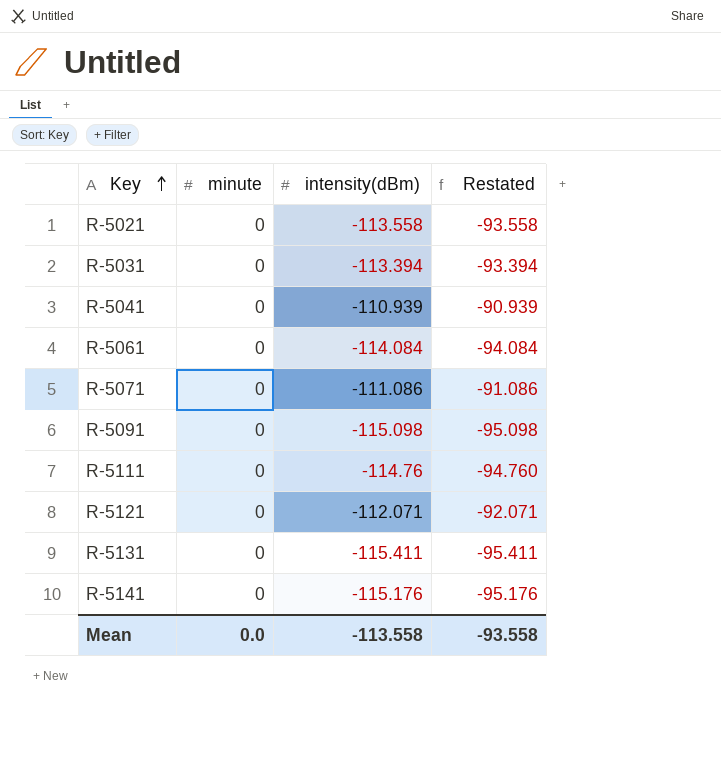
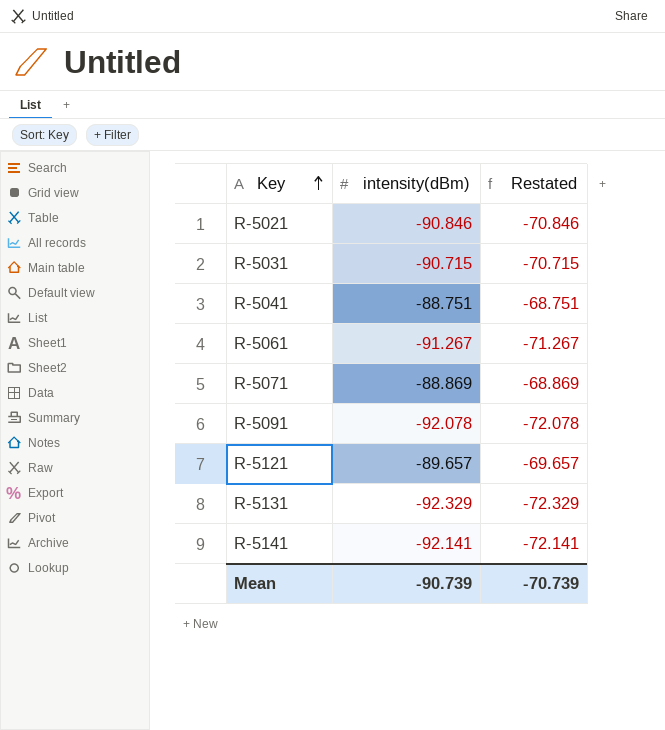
column minute | position: 2 -> none
row R-5111: 0 | -114.76 | -94.760 -> none
R-5021 | intensity(dBm): -113.558 -> -90.846
R-5021 | Restated: -93.558 -> -70.846
R-5031 | intensity(dBm): -113.394 -> -90.715
R-5031 | Restated: -93.394 -> -70.715
R-5041 | intensity(dBm): -110.939 -> -88.751
R-5041 | Restated: -90.939 -> -68.751
R-5061 | intensity(dBm): -114.084 -> -91.267
R-5061 | Restated: -94.084 -> -71.267
R-5071 | intensity(dBm): -111.086 -> -88.869
R-5071 | Restated: -91.086 -> -68.869
R-5091 | intensity(dBm): -115.098 -> -92.078
R-5091 | Restated: -95.098 -> -72.078
R-5121 | intensity(dBm): -112.071 -> -89.657
R-5121 | Restated: -92.071 -> -69.657
R-5131 | intensity(dBm): -115.411 -> -92.329
R-5131 | Restated: -95.411 -> -72.329
R-5141 | intensity(dBm): -115.176 -> -92.141
R-5141 | Restated: -95.176 -> -72.141
Mean | intensity(dBm): -113.558 -> -90.739
Mean | Restated: -93.558 -> -70.739

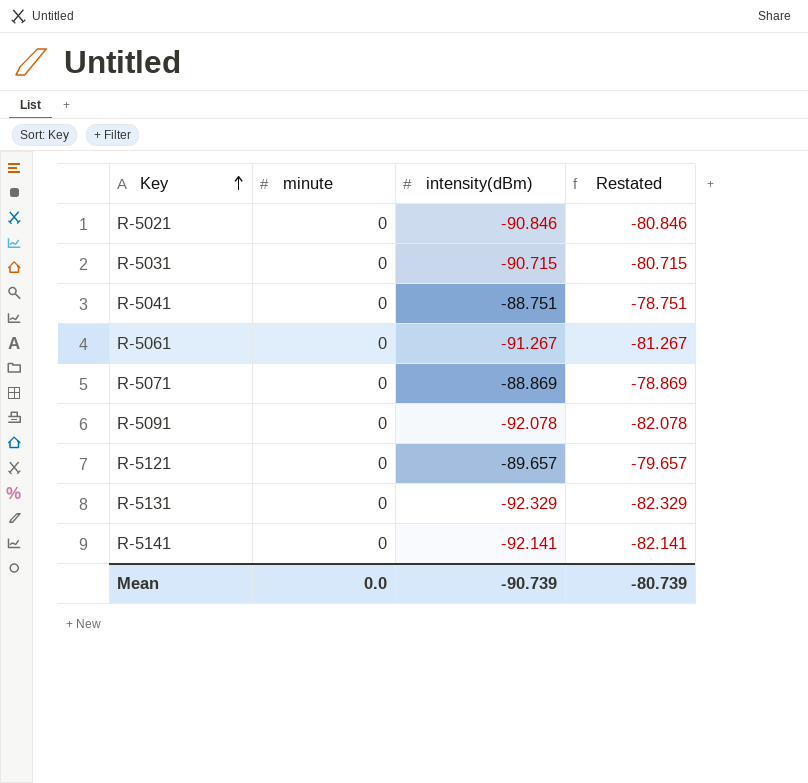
column minute | position: none -> 2
column Restated | formula: [intensity(dBm)] + 20 -> [intensity(dBm)] + 10
Mean | Restated: -70.739 -> -80.739

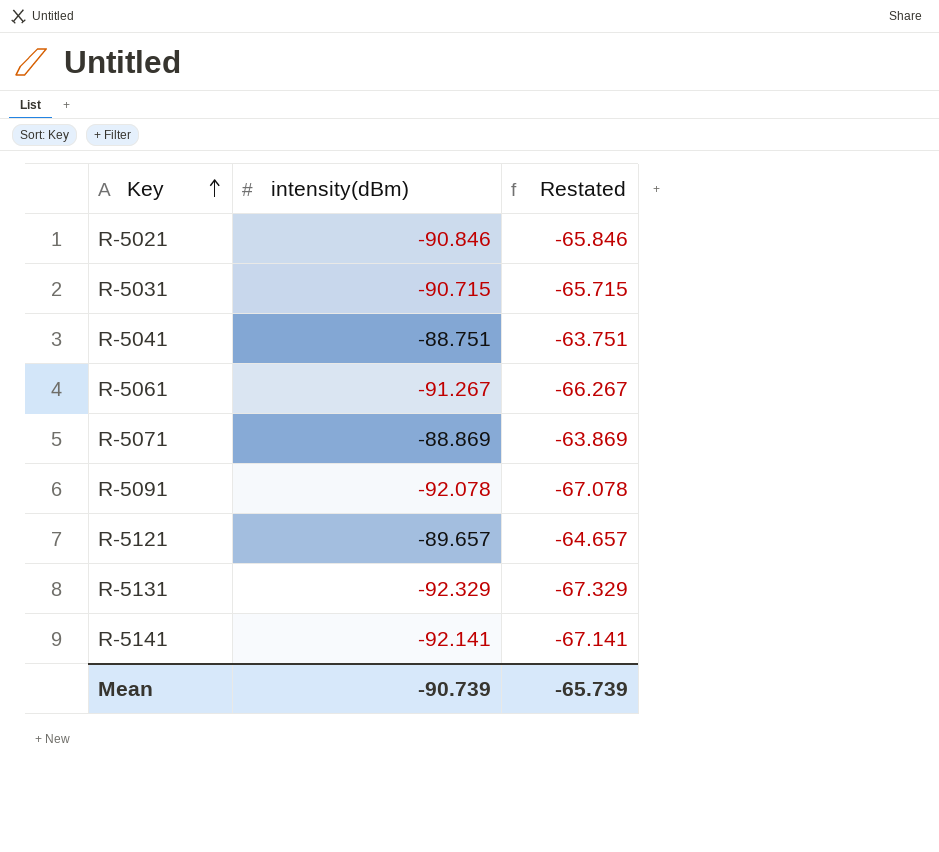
column minute | position: 2 -> none
column Restated | formula: [intensity(dBm)] + 10 -> [intensity(dBm)] + 25
Mean | Restated: -80.739 -> -65.739

